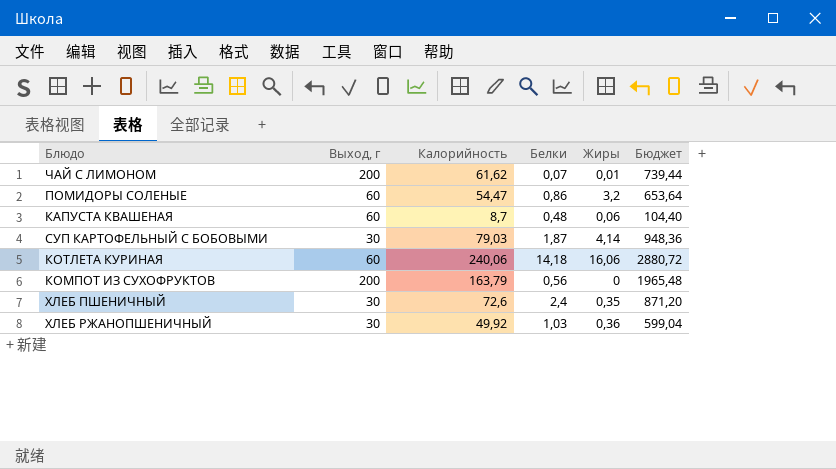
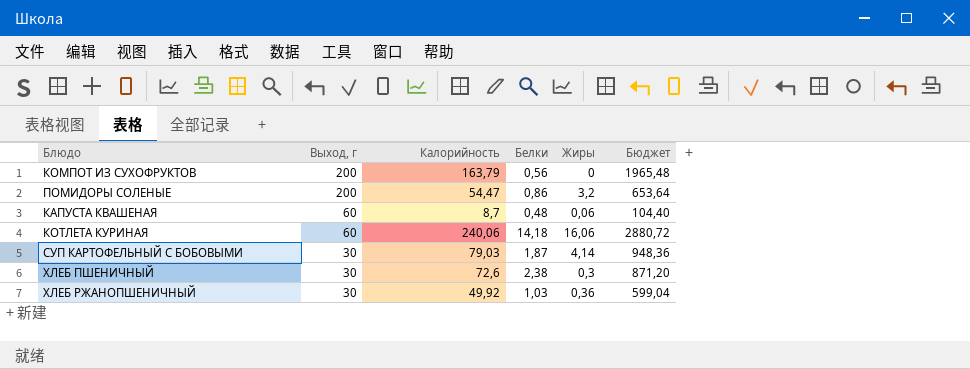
row order: none -> Выход, г descending
row ЧАЙ С ЛИМОНОМ: 200 | 61,62 | 0,07 | 0,01 | 739,44 -> none
ПОМИДОРЫ СОЛЕНЫЕ | Выход, г: 60 -> 200
ХЛЕБ ПШЕНИЧНЫЙ | Белки: 2,4 -> 2,38
ХЛЕБ ПШЕНИЧНЫЙ | Жиры: 0,35 -> 0,3

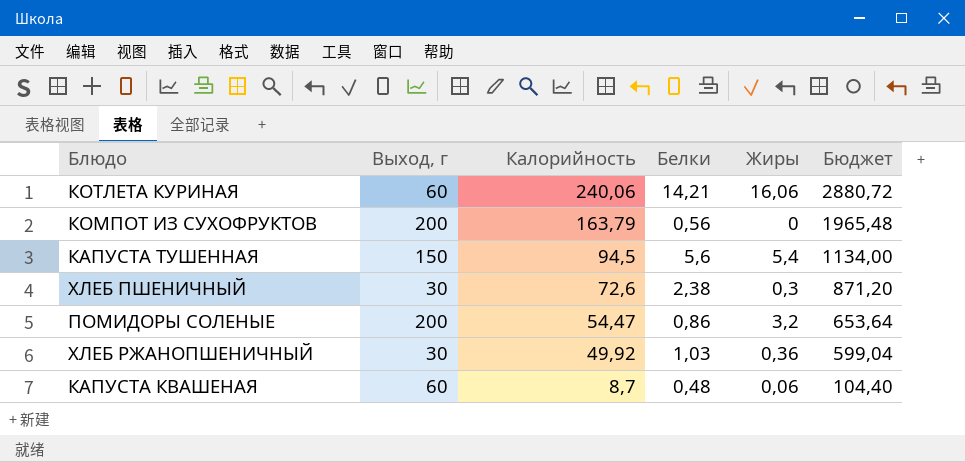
row order: Выход, г descending -> Калорийность descending
row СУП КАРТОФЕЛЬНЫЙ С БОБОВЫМИ: 30 | 79,03 | 1,87 | 4,14 | 948,36 -> none
КОТЛЕТА КУРИНАЯ | Белки: 14,18 -> 14,21
row КАПУСТА ТУШЕННАЯ: none -> 150 | 94,5 | 5,6 | 5,4 | 1134,00

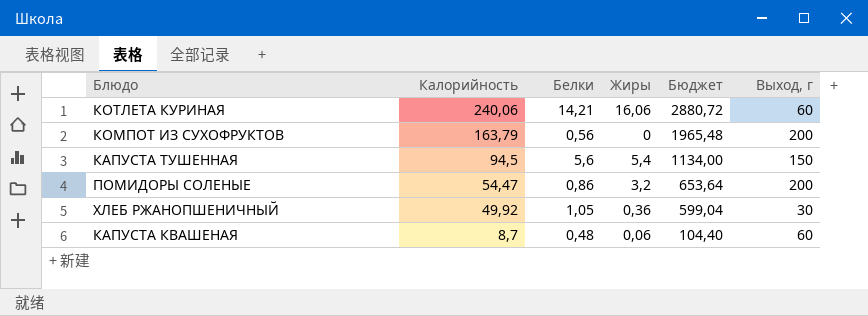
column Выход, г | position: 2 -> 6
row ХЛЕБ ПШЕНИЧНЫЙ: 30 | 72,6 | 2,38 | 0,3 | 871,20 -> none
ХЛЕБ РЖАНОПШЕНИЧНЫЙ | Белки: 1,03 -> 1,05

